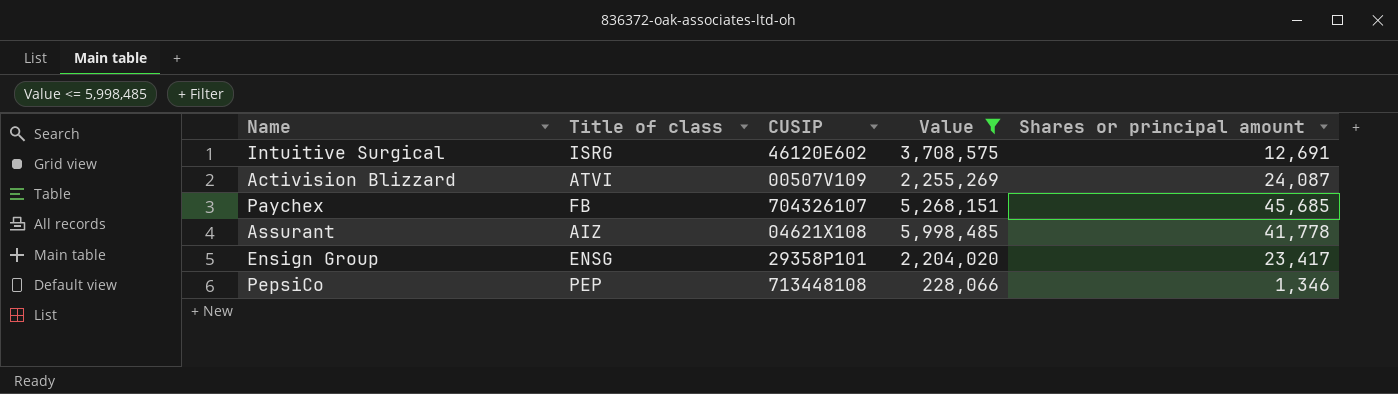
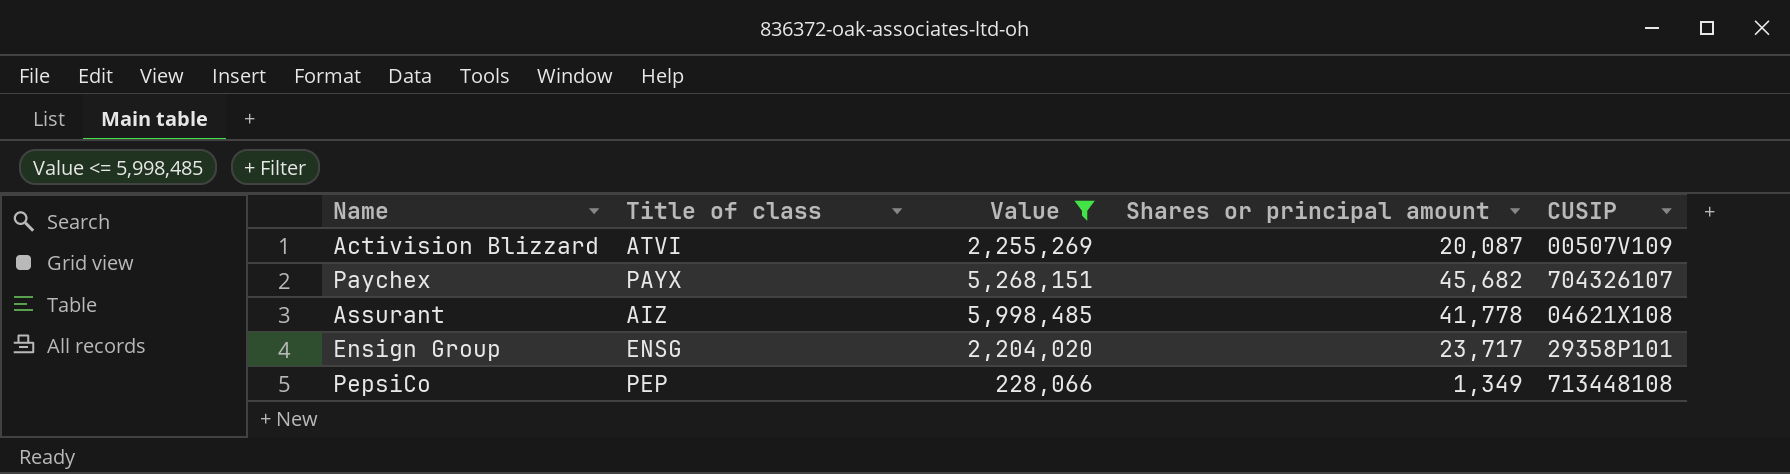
column CUSIP | position: 3 -> 5
row Intuitive Surgical: ISRG | 46120E602 | 3,708,575 | 12,691 -> none
Activision Blizzard | Shares or principal amount: 24,087 -> 20,087
Paychex | Title of class: FB -> PAYX
Paychex | Shares or principal amount: 45,685 -> 45,682
Ensign Group | Shares or principal amount: 23,417 -> 23,717
PepsiCo | Shares or principal amount: 1,346 -> 1,349

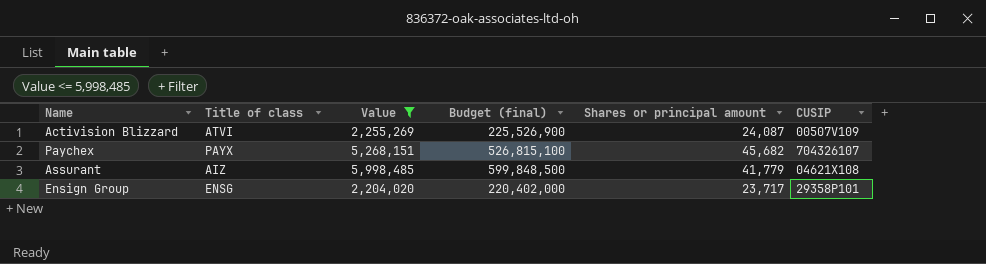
column Budget (final) | formula: none -> [Value] * 100
row PepsiCo: PEP | 228,066 | 1,349 | 713448108 -> none
Activision Blizzard | Shares or principal amount: 20,087 -> 24,087
Assurant | Shares or principal amount: 41,778 -> 41,779

